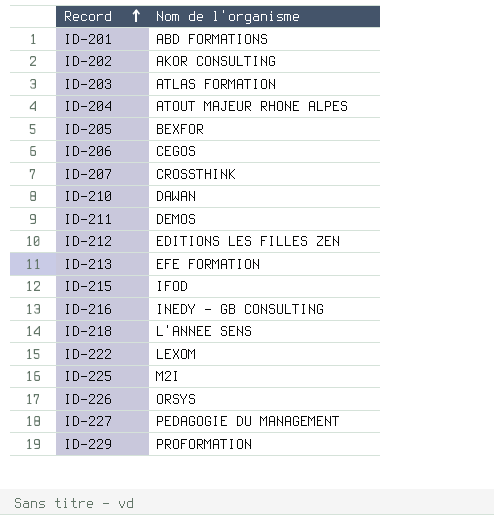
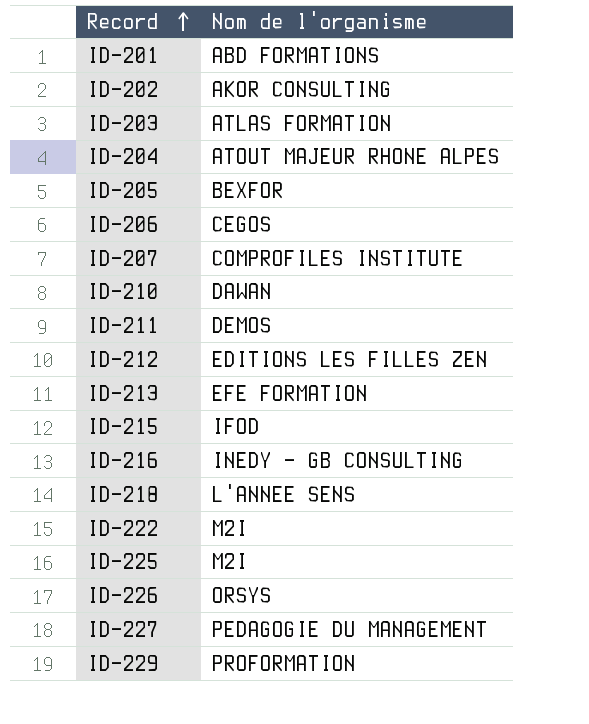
ID-207 | Nom de l'organisme: CROSSTHINK -> COMPROFILES INSTITUTE
ID-222 | Nom de l'organisme: LEXOM -> M2I

